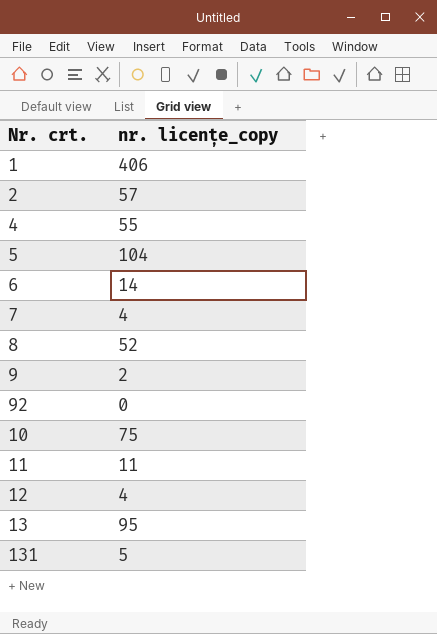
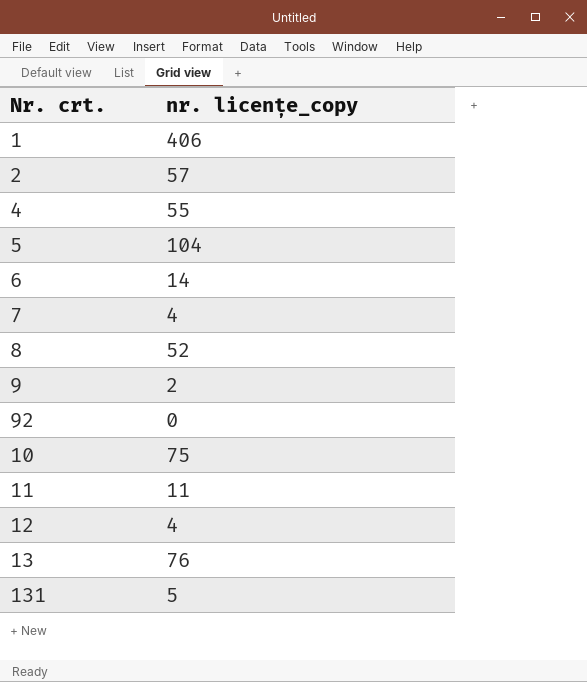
13 | nr. licențe_copy: 95 -> 76

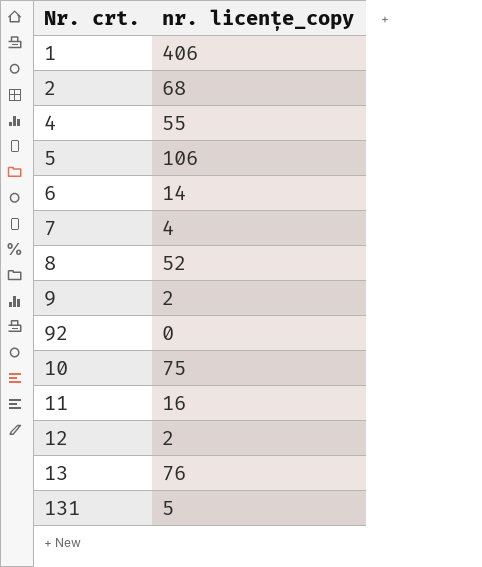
2 | nr. licențe_copy: 57 -> 68
5 | nr. licențe_copy: 104 -> 106
11 | nr. licențe_copy: 11 -> 16
12 | nr. licențe_copy: 4 -> 2

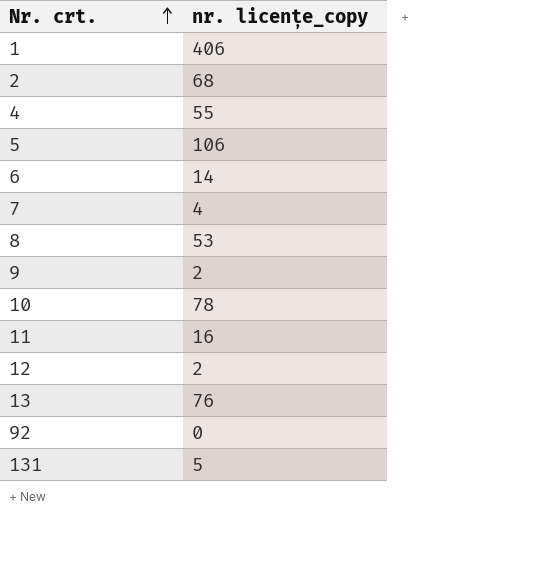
row order: none -> Nr. crt. ascending
8 | nr. licențe_copy: 52 -> 53
10 | nr. licențe_copy: 75 -> 78

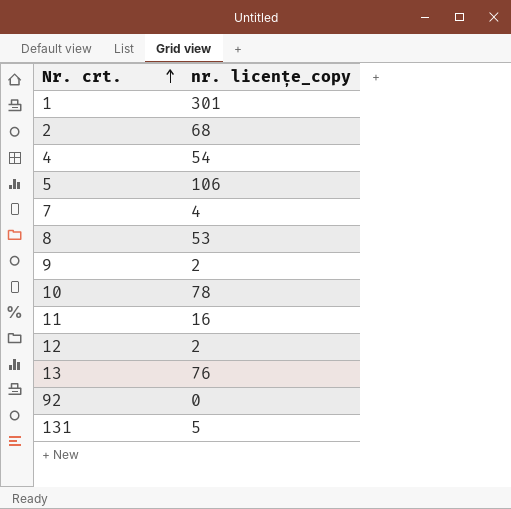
row 6: 14 -> none
1 | nr. licențe_copy: 406 -> 301
4 | nr. licențe_copy: 55 -> 54

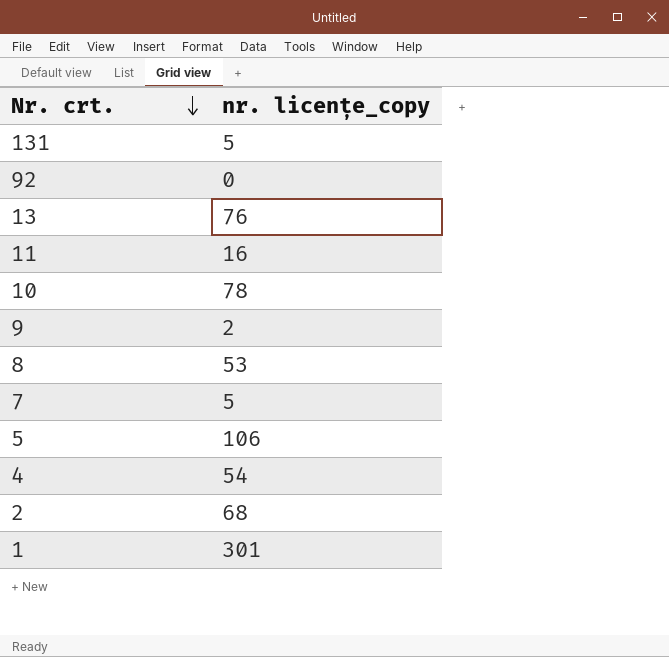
row order: Nr. crt. ascending -> Nr. crt. descending
row 12: 2 -> none
7 | nr. licențe_copy: 4 -> 5

